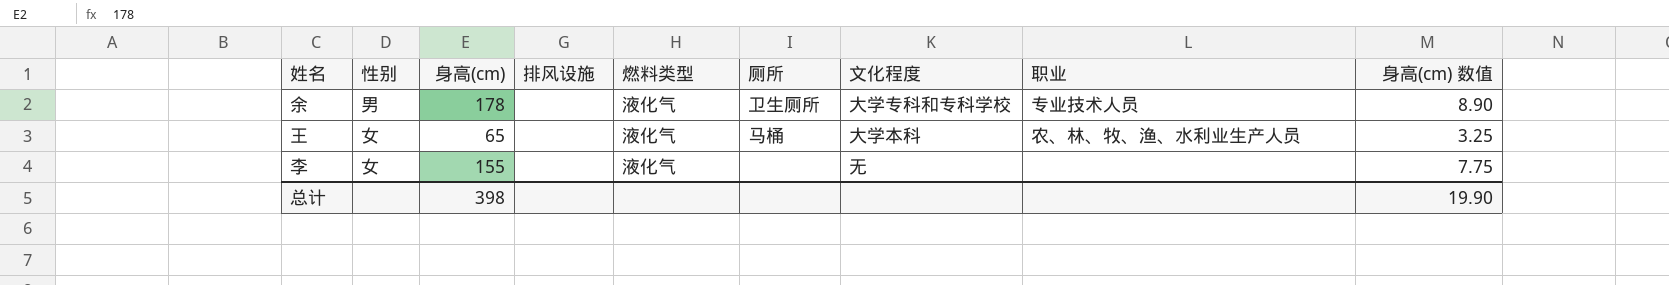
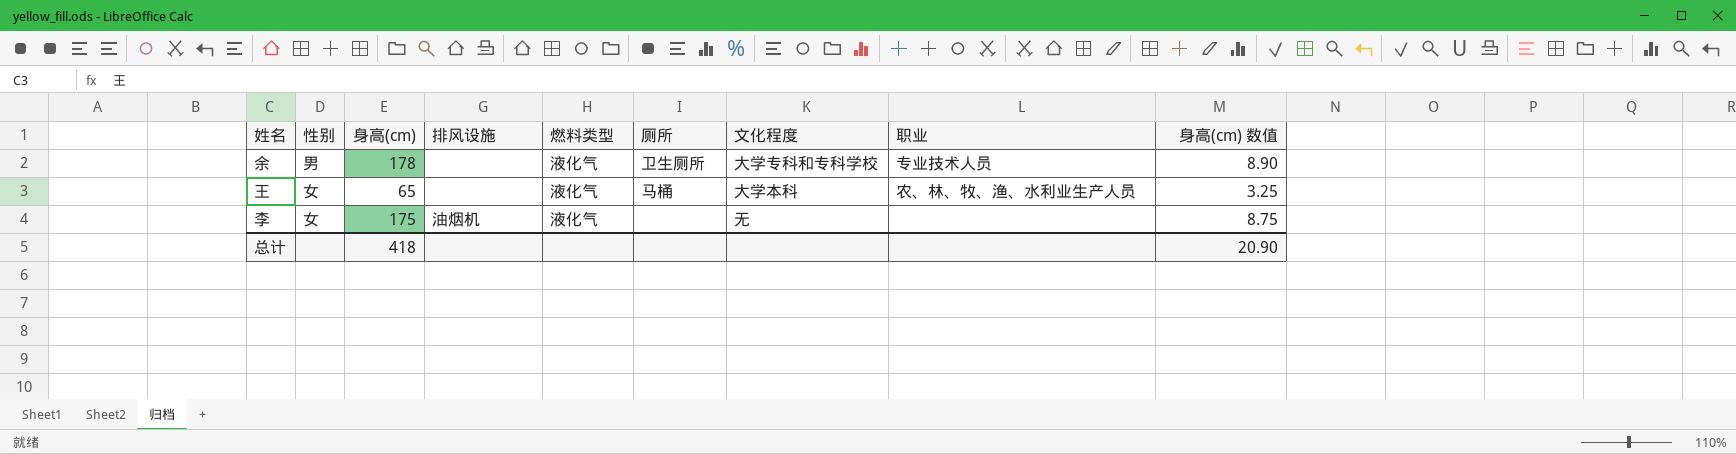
李 | 身高(cm): 155 -> 175
李 | 排风设施: none -> 油烟机
李 | 身高(cm) 数值: 7.75 -> 8.75
总计 | 身高(cm): 398 -> 418
总计 | 身高(cm) 数值: 19.90 -> 20.90

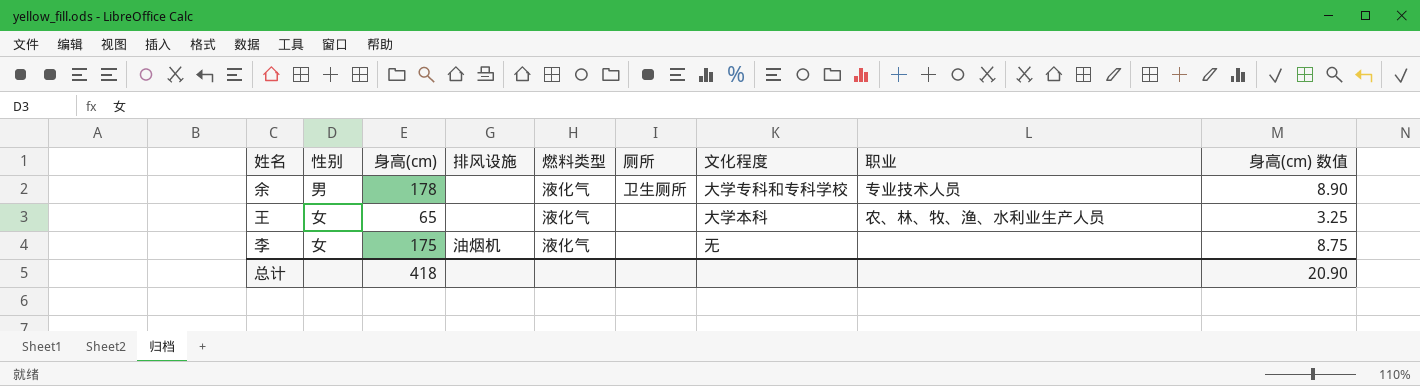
王 | 厕所: 马桶 -> none

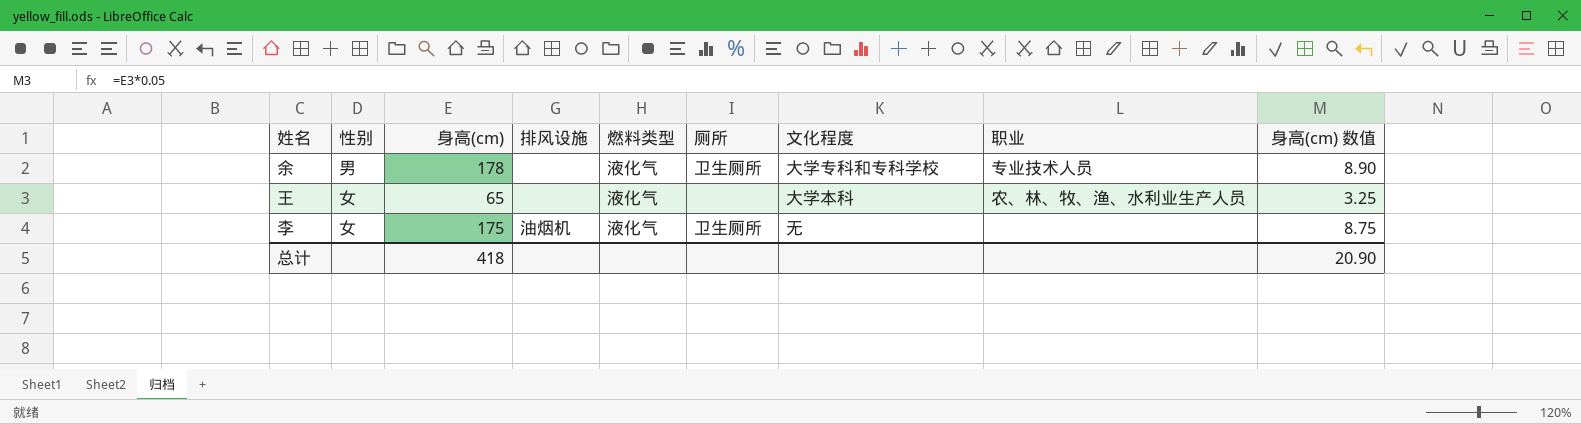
李 | 厕所: none -> 卫生厕所

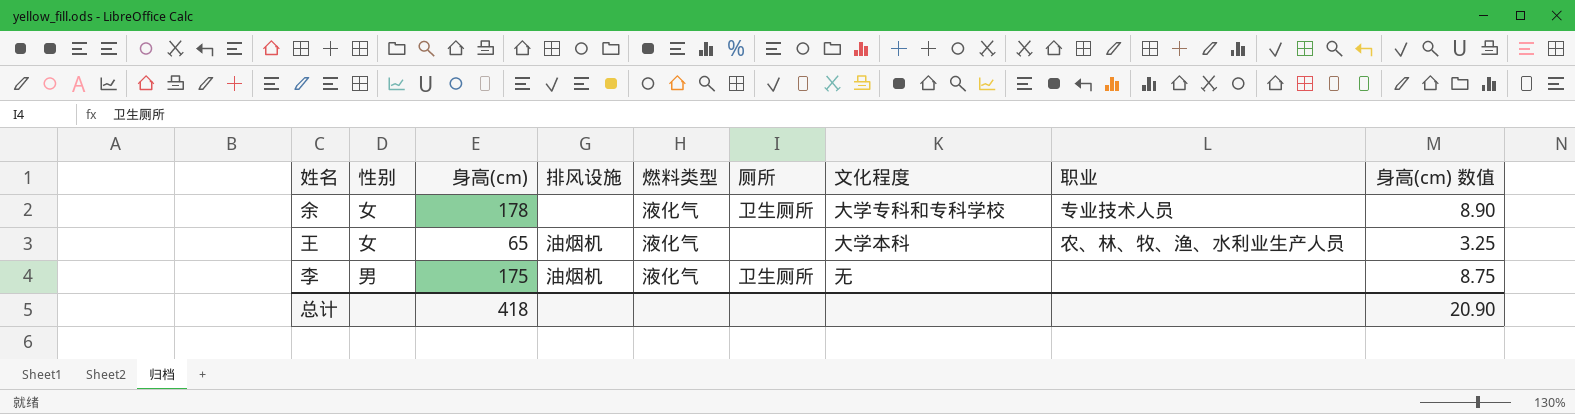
余 | 性别: 男 -> 女
王 | 排风设施: none -> 油烟机
李 | 性别: 女 -> 男

